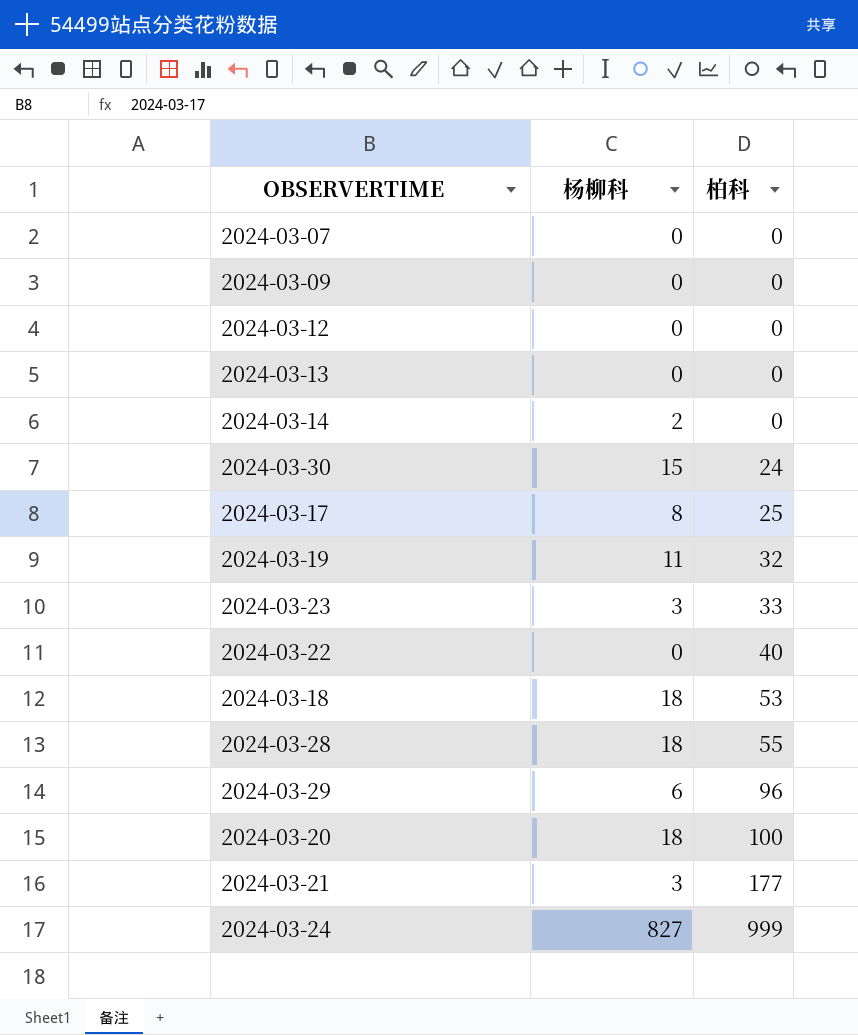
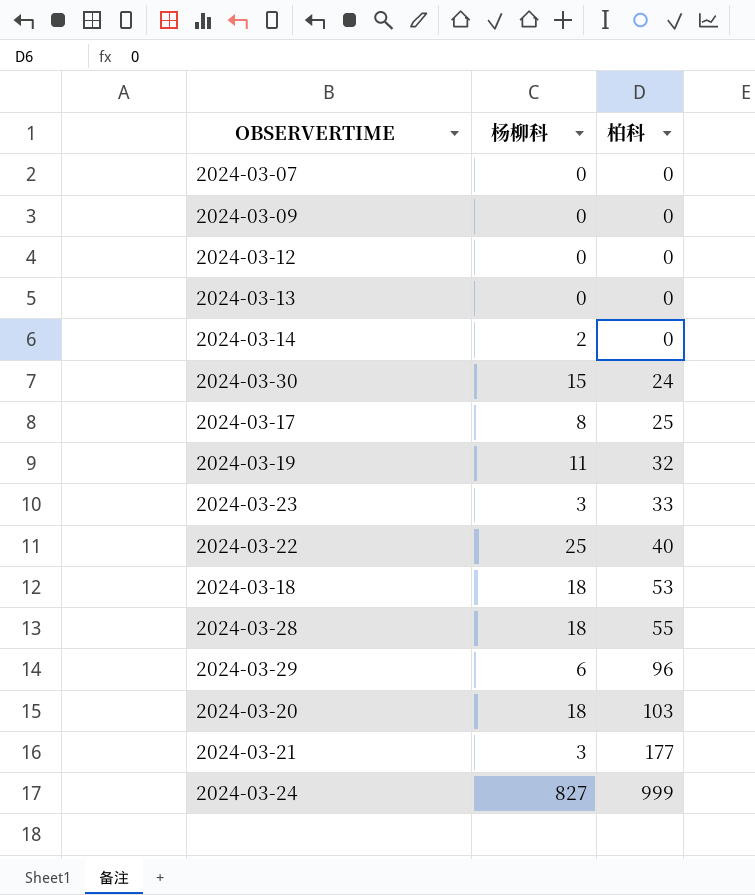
2024-03-22 | 杨柳科: 0 -> 25
2024-03-20 | 柏科: 100 -> 103

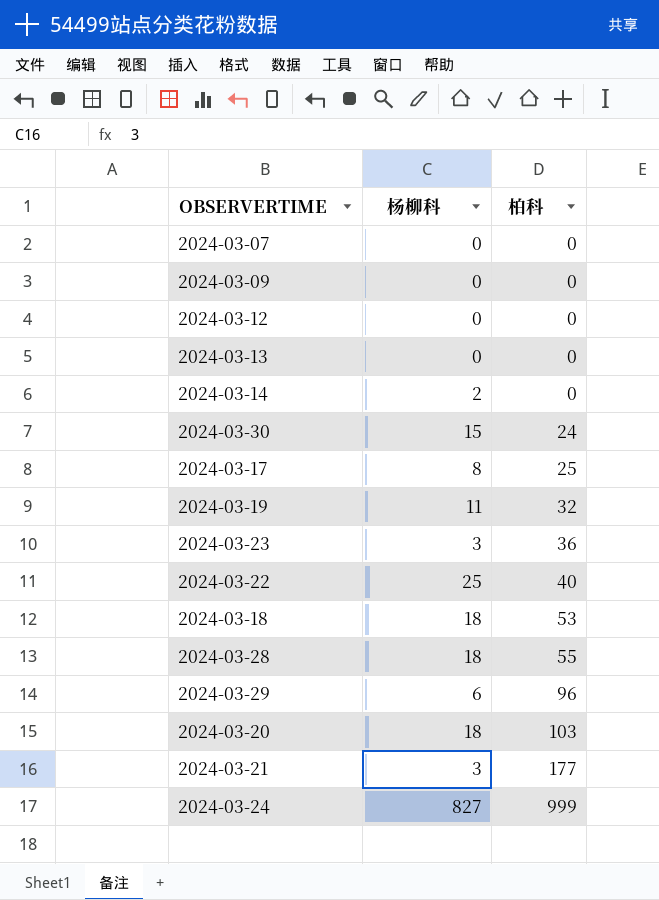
2024-03-23 | 柏科: 33 -> 36

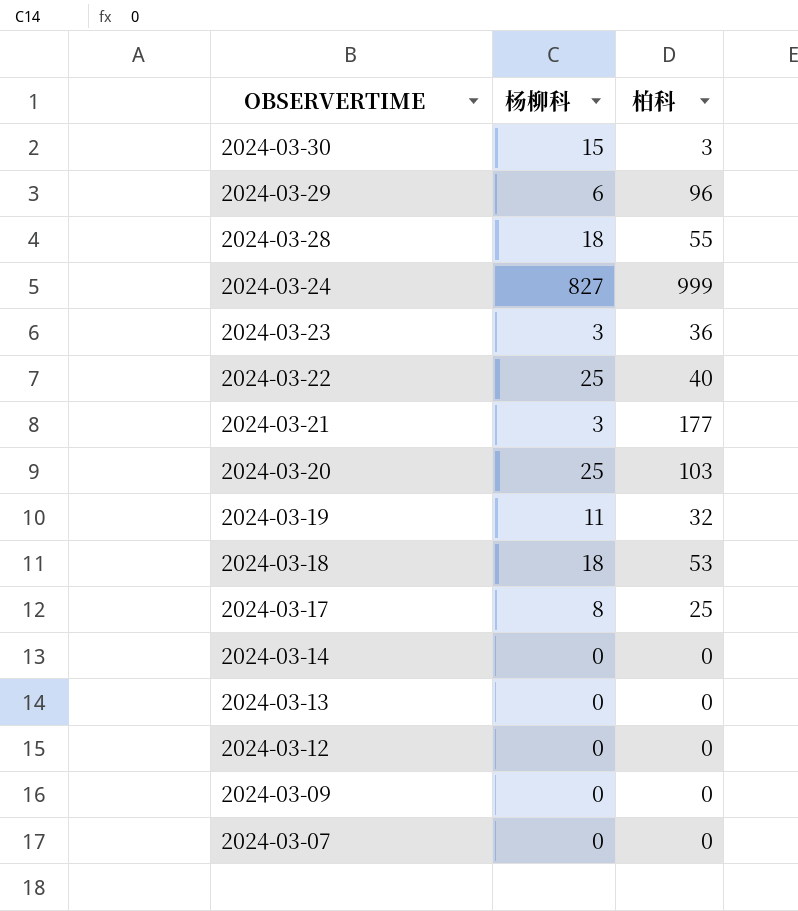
row order: 柏科 ascending -> OBSERVERTIME descending
2024-03-30 | 柏科: 24 -> 3
2024-03-20 | 杨柳科: 18 -> 25
2024-03-14 | 杨柳科: 2 -> 0

